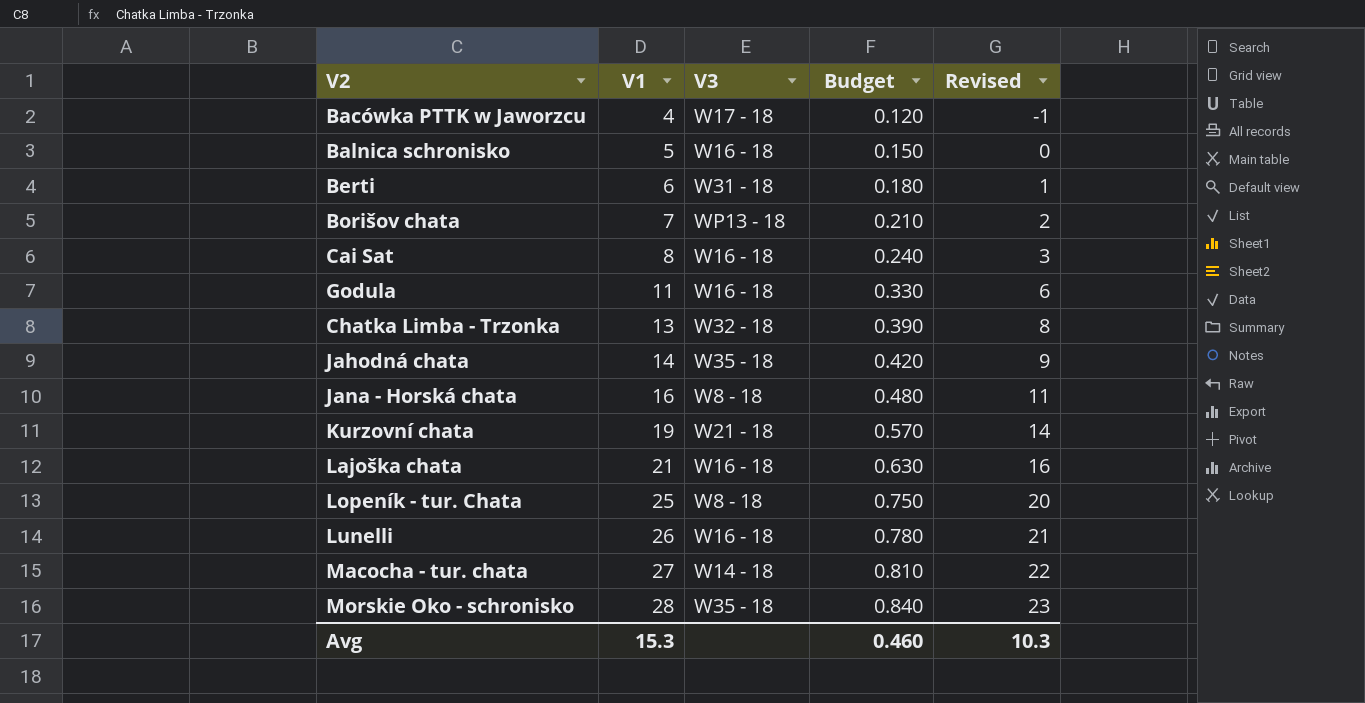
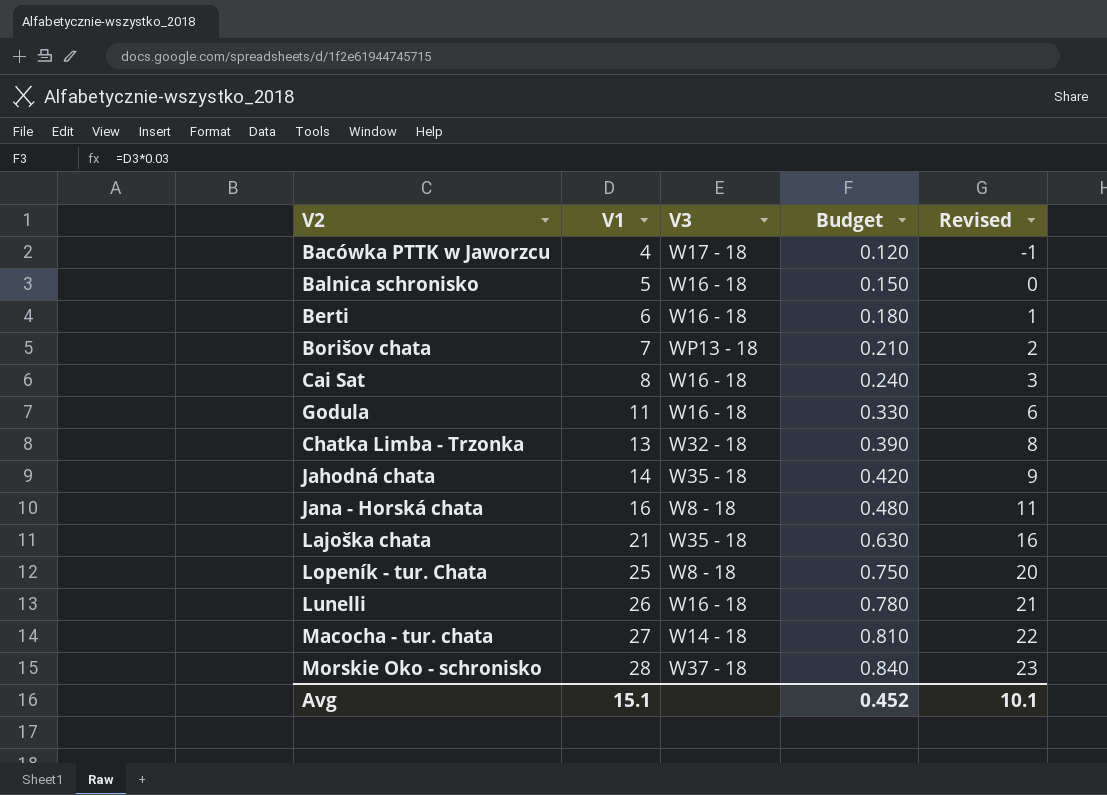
row Kurzovní chata: 19 | W21 - 18 | 0.570 | 14 -> none
Berti | V3: W31 - 18 -> W16 - 18
Lajoška chata | V3: W16 - 18 -> W35 - 18
Morskie Oko - schronisko | V3: W35 - 18 -> W37 - 18
Avg | V1: 15.3 -> 15.1
Avg | Budget: 0.460 -> 0.452
Avg | Revised: 10.3 -> 10.1

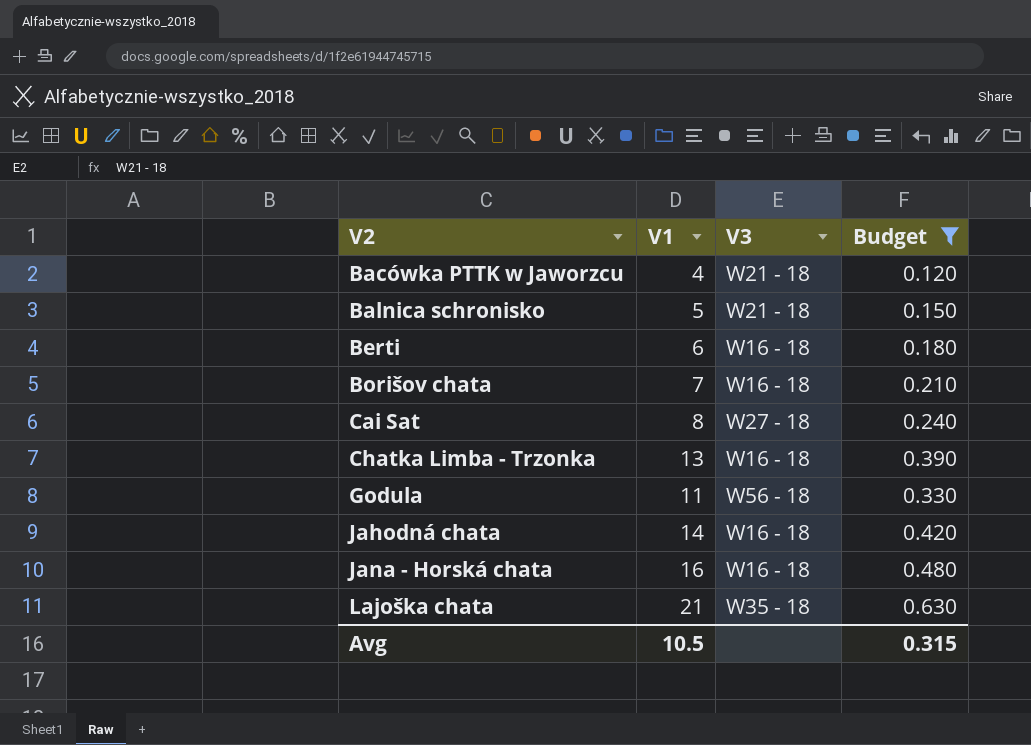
filter: none -> Budget <= 0.630
row order: V1 ascending -> V2 ascending
column Revised | formula: [V1] - 5 -> none
Bacówka PTTK w Jaworzcu | V3: W17 - 18 -> W21 - 18
Balnica schronisko | V3: W16 - 18 -> W21 - 18
Borišov chata | V3: WP13 - 18 -> W16 - 18
Cai Sat | V3: W16 - 18 -> W27 - 18
Chatka Limba - Trzonka | V3: W32 - 18 -> W16 - 18
Godula | V3: W16 - 18 -> W56 - 18
Jahodná chata | V3: W35 - 18 -> W16 - 18
Jana - Horská chata | V3: W8 - 18 -> W16 - 18
Avg | V1: 15.1 -> 10.5
Avg | Budget: 0.452 -> 0.315

